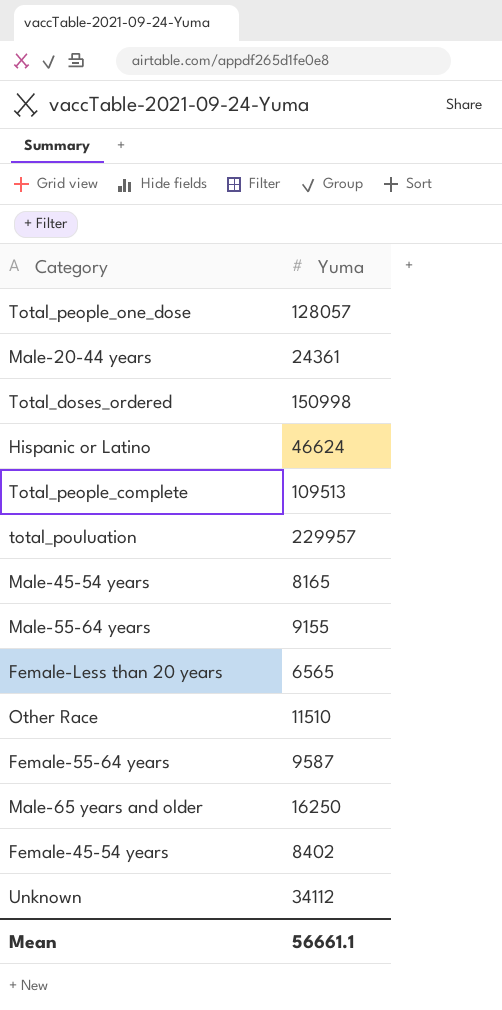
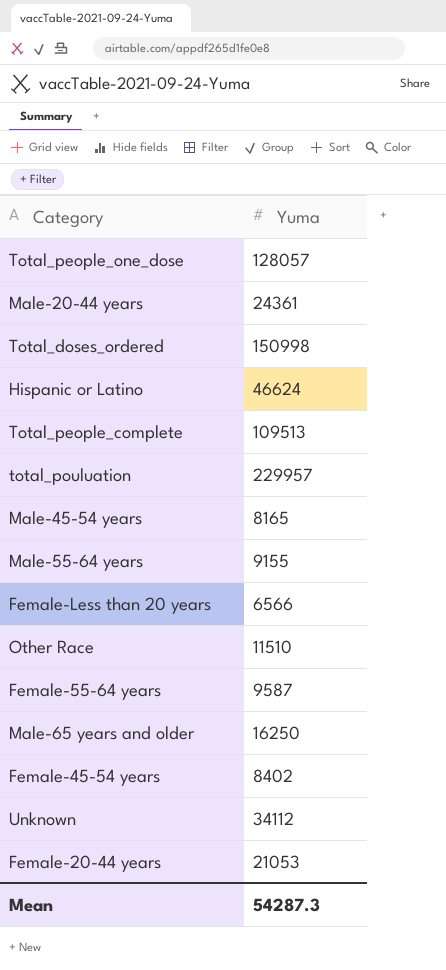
Female-Less than 20 years | Yuma: 6565 -> 6566
row Female-20-44 years: none -> 21053
Mean | Yuma: 56661.1 -> 54287.3

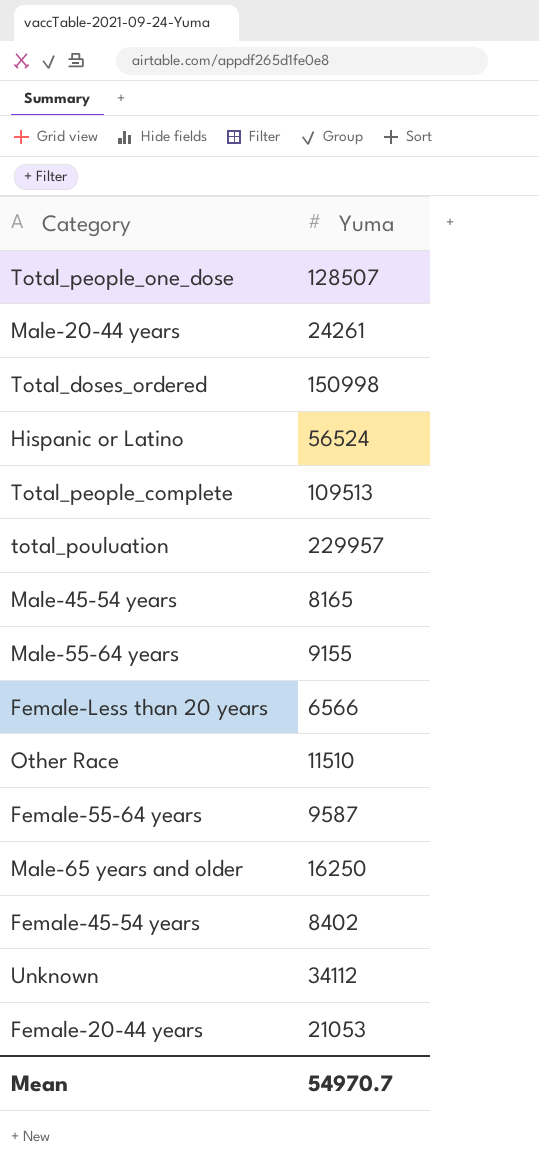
Total_people_one_dose | Yuma: 128057 -> 128507
Male-20-44 years | Yuma: 24361 -> 24261
Hispanic or Latino | Yuma: 46624 -> 56524
Mean | Yuma: 54287.3 -> 54970.7

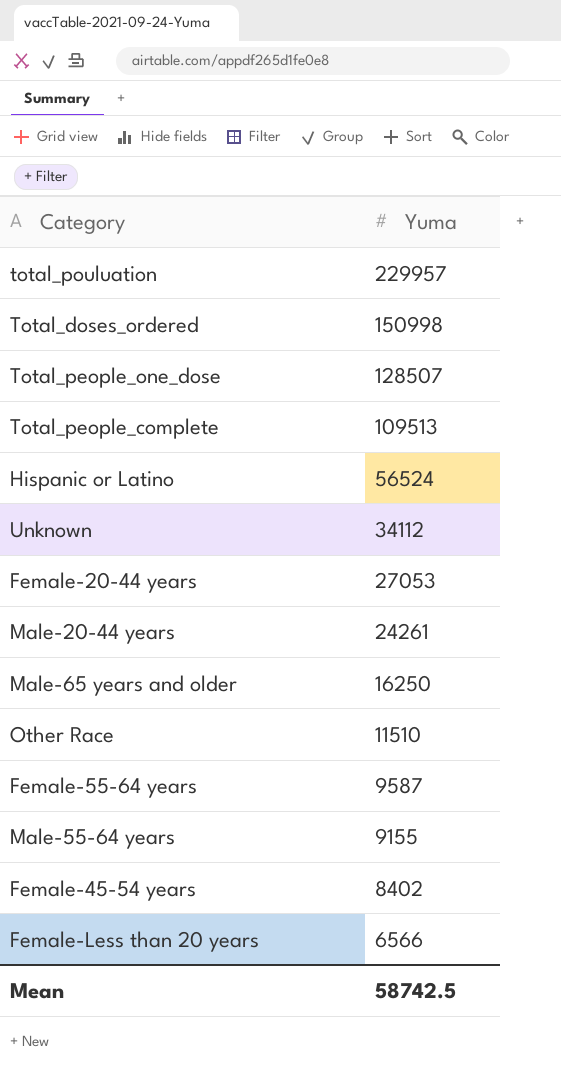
row order: none -> Yuma descending
row Male-45-54 years: 8165 -> none
Female-20-44 years | Yuma: 21053 -> 27053
Mean | Yuma: 54970.7 -> 58742.5

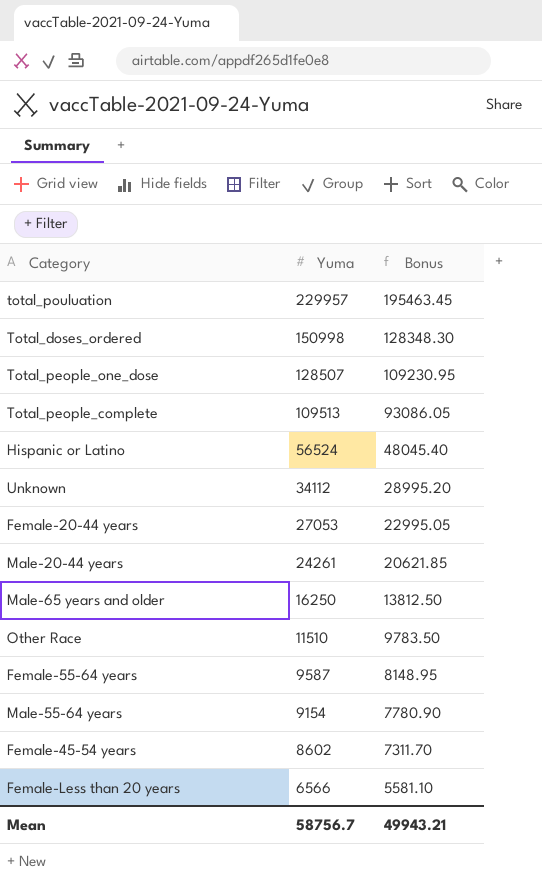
column Bonus | formula: none -> [Yuma] * 0.85
Male-55-64 years | Yuma: 9155 -> 9154
Female-45-54 years | Yuma: 8402 -> 8602
Mean | Yuma: 58742.5 -> 58756.7

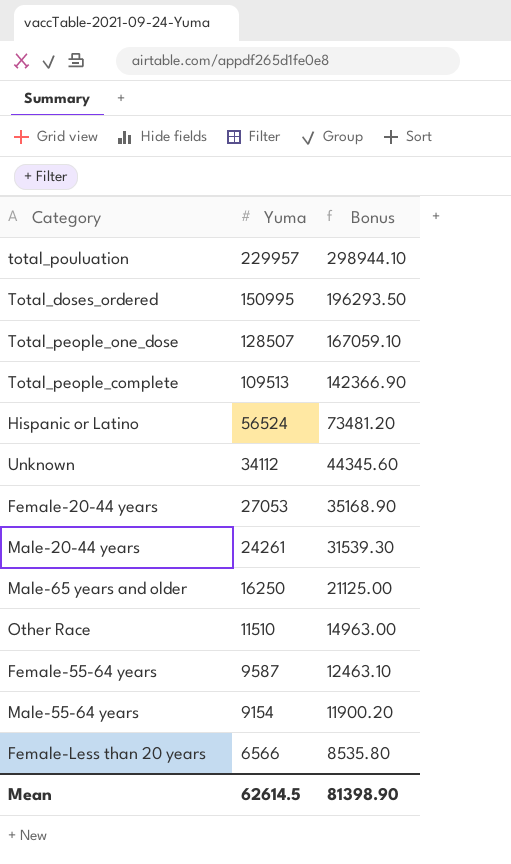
column Bonus | formula: [Yuma] * 0.85 -> [Yuma] * 1.3
row Female-45-54 years: 8602 | 7311.70 -> none
Total_doses_ordered | Yuma: 150998 -> 150995
Mean | Yuma: 58756.7 -> 62614.5
Mean | Bonus: 49943.21 -> 81398.90

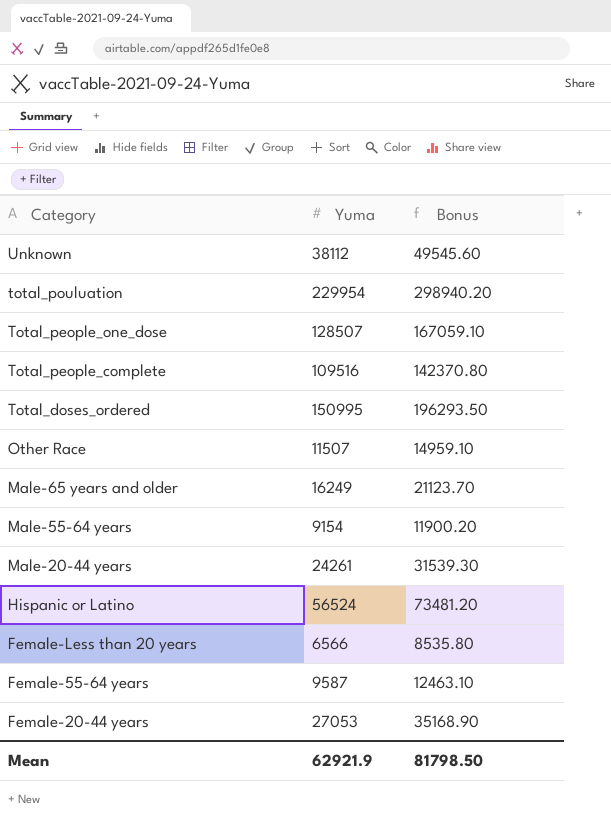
row order: Yuma descending -> Category descending
Unknown | Yuma: 34112 -> 38112
Unknown | Bonus: 44345.60 -> 49545.60
total_pouluation | Yuma: 229957 -> 229954
total_pouluation | Bonus: 298944.10 -> 298940.20
Total_people_complete | Yuma: 109513 -> 109516
Total_people_complete | Bonus: 142366.90 -> 142370.80
Other Race | Yuma: 11510 -> 11507
Other Race | Bonus: 14963.00 -> 14959.10
Male-65 years and older | Yuma: 16250 -> 16249
Male-65 years and older | Bonus: 21125.00 -> 21123.70
Mean | Yuma: 62614.5 -> 62921.9
Mean | Bonus: 81398.90 -> 81798.50

